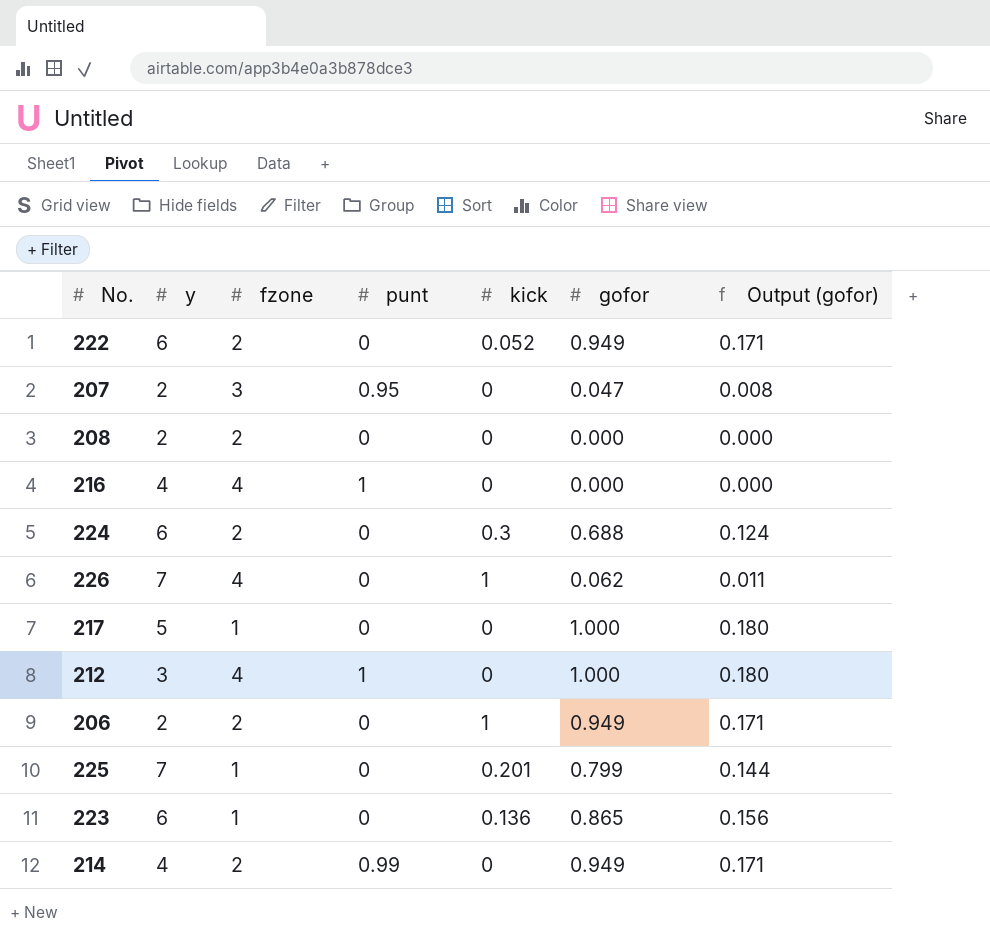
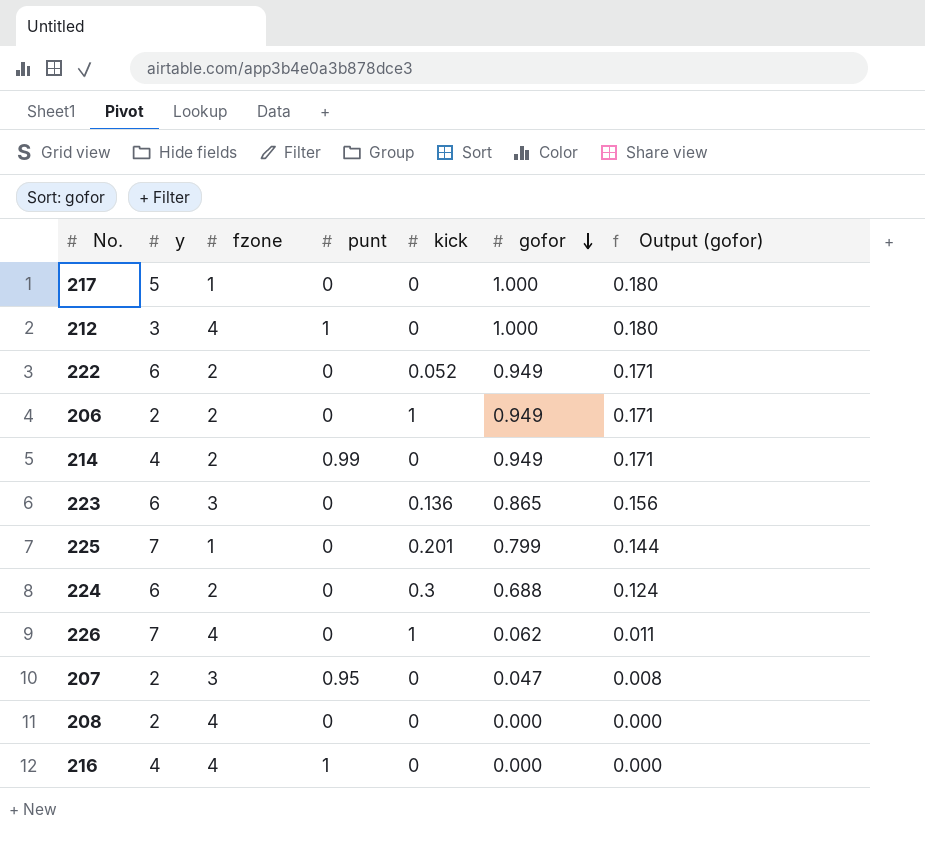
row order: none -> gofor descending
223 | fzone: 1 -> 3
208 | fzone: 2 -> 4

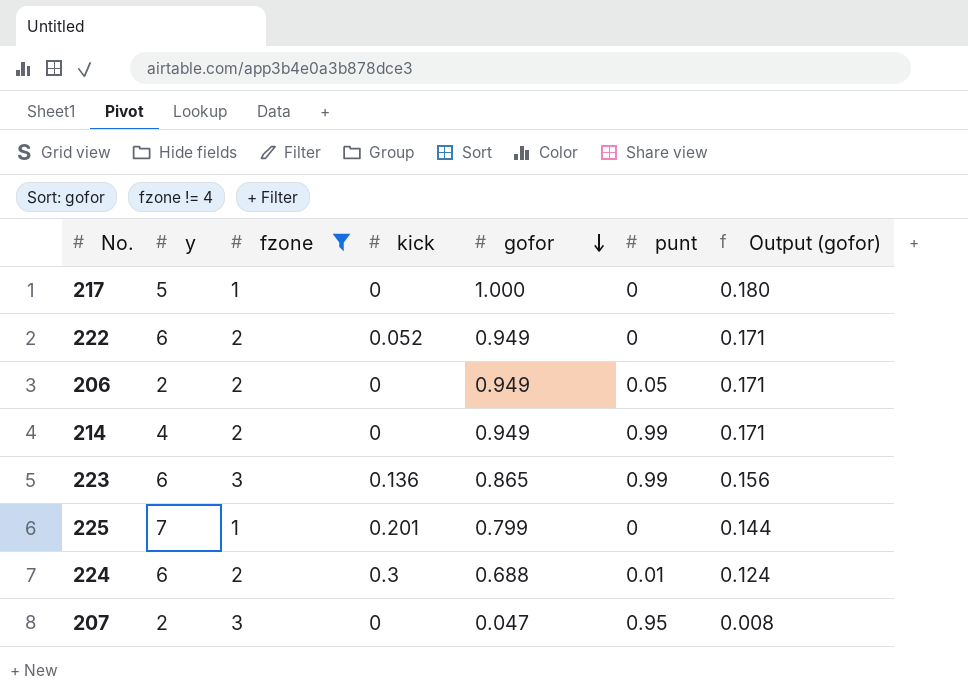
filter: none -> fzone != 4
column punt | position: 4 -> 6
206 | kick: 1 -> 0
206 | punt: 0 -> 0.05
223 | punt: 0 -> 0.99
224 | punt: 0 -> 0.01

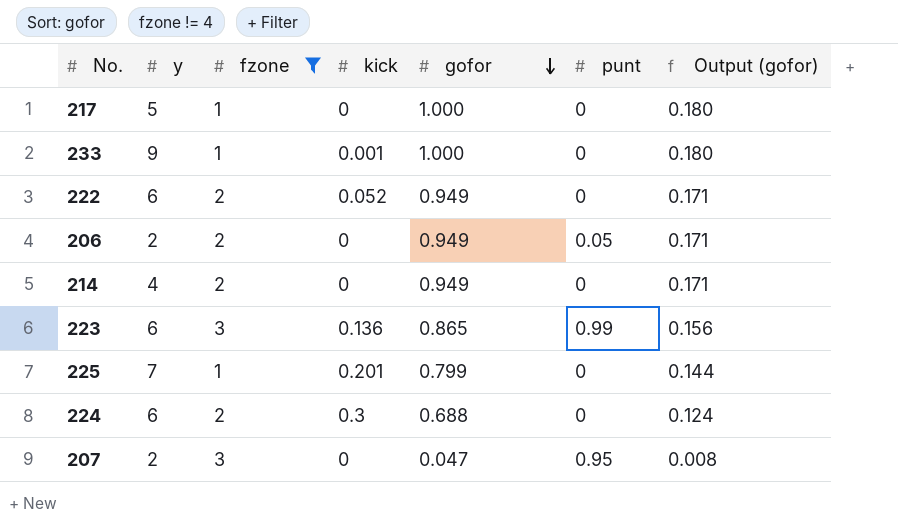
row 233: none -> 9 | 1 | 0.001 | 1.000 | 0 | 0.180
214 | punt: 0.99 -> 0
224 | punt: 0.01 -> 0

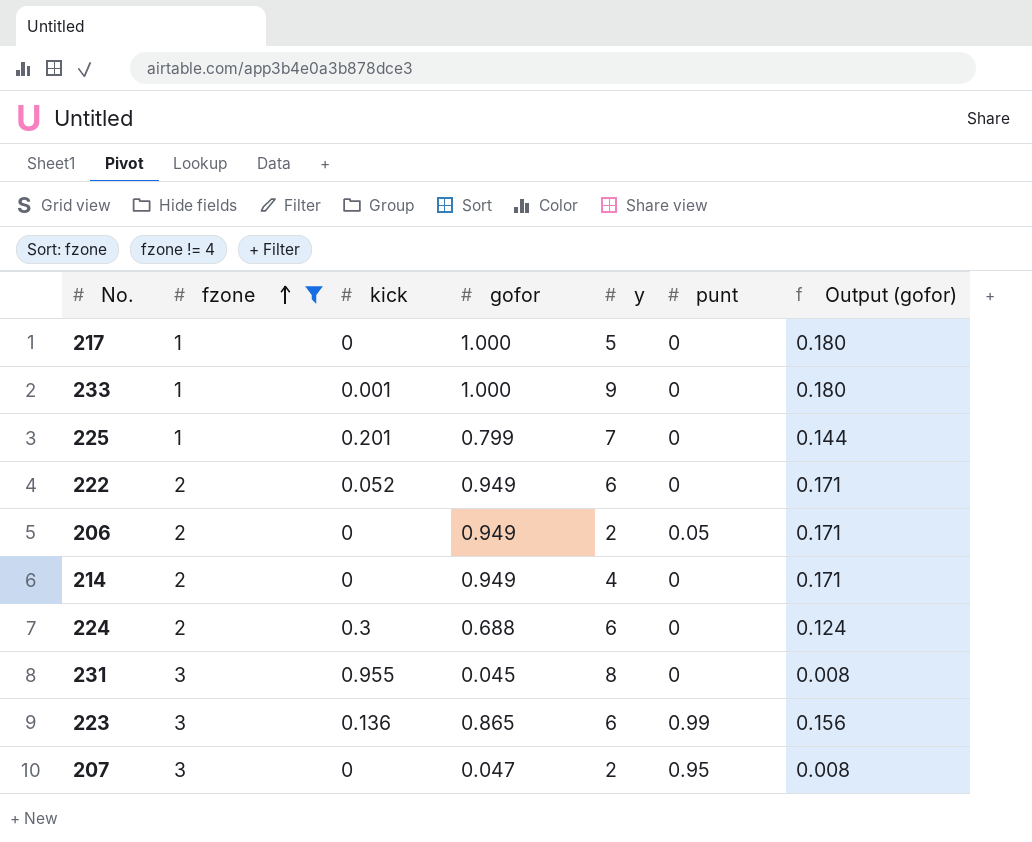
row order: gofor descending -> fzone ascending
column y | position: 2 -> 5
row 231: none -> 3 | 0.955 | 0.045 | 8 | 0 | 0.008

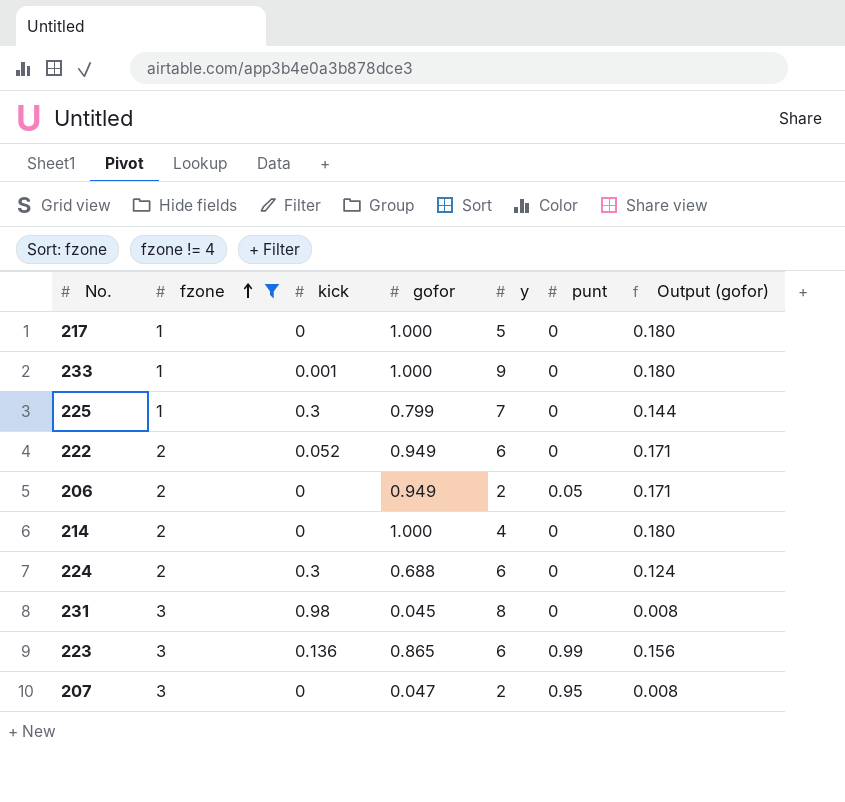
225 | kick: 0.201 -> 0.3
214 | gofor: 0.949 -> 1.000
214 | Output (gofor): 0.171 -> 0.180
231 | kick: 0.955 -> 0.98

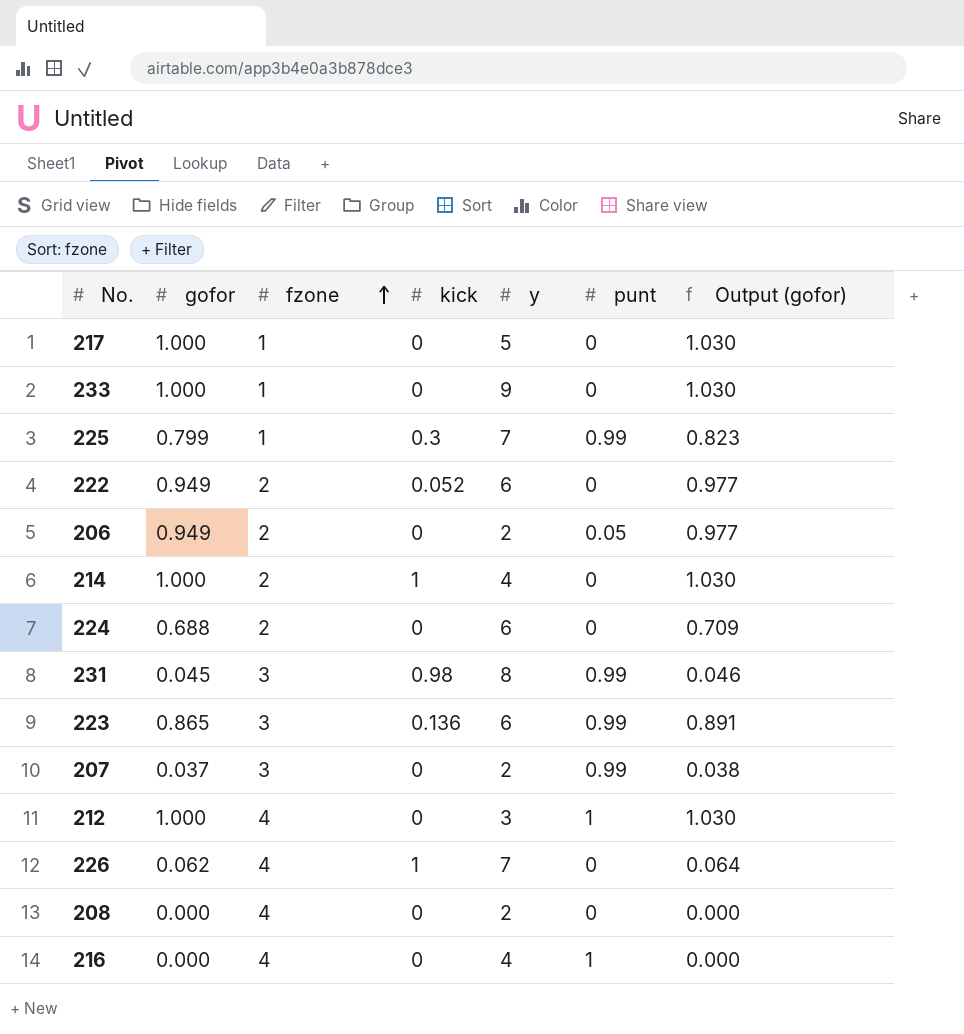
filter: fzone != 4 -> none
column gofor | position: 4 -> 2
column Output (gofor) | formula: [gofor] * 0.18 -> [gofor] * 1.03
233 | kick: 0.001 -> 0
225 | punt: 0 -> 0.99
214 | kick: 0 -> 1
224 | kick: 0.3 -> 0
231 | punt: 0 -> 0.99
207 | gofor: 0.047 -> 0.037
207 | punt: 0.95 -> 0.99

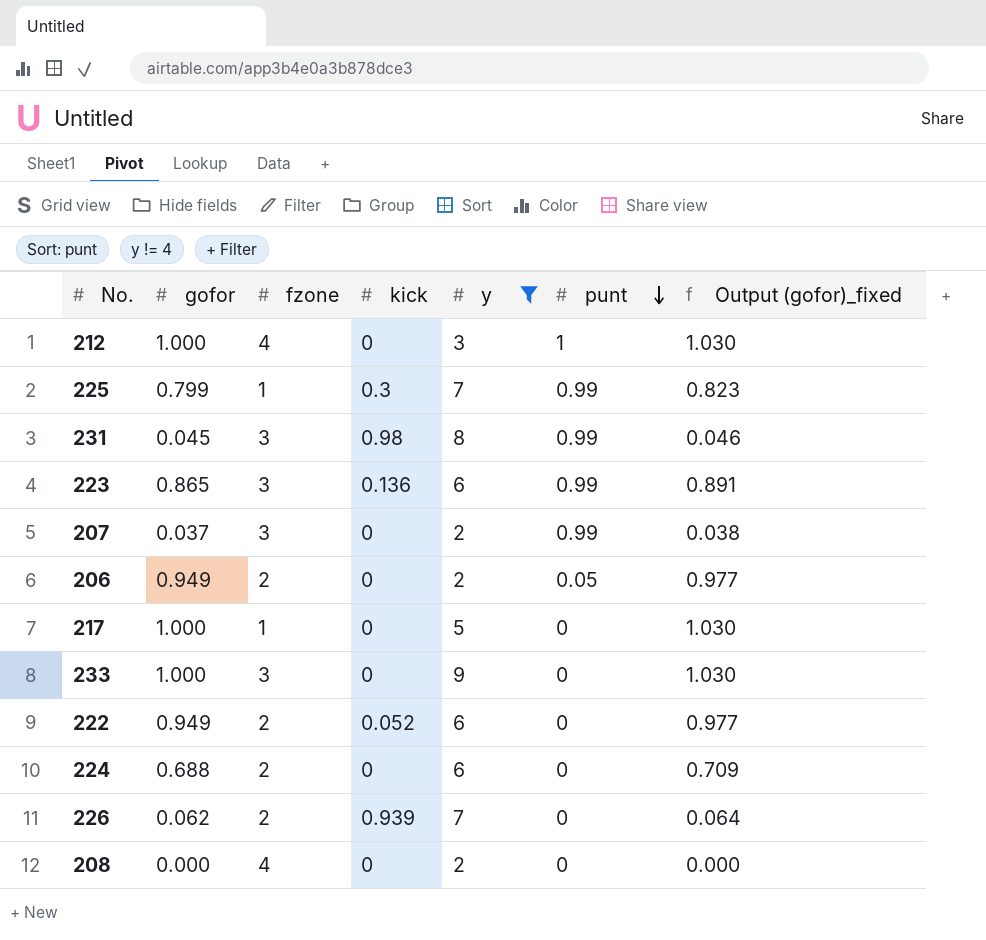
filter: none -> y != 4
row order: fzone ascending -> punt descending
column name: Output (gofor) -> Output (gofor)_fixed
233 | fzone: 1 -> 3
226 | fzone: 4 -> 2
226 | kick: 1 -> 0.939

